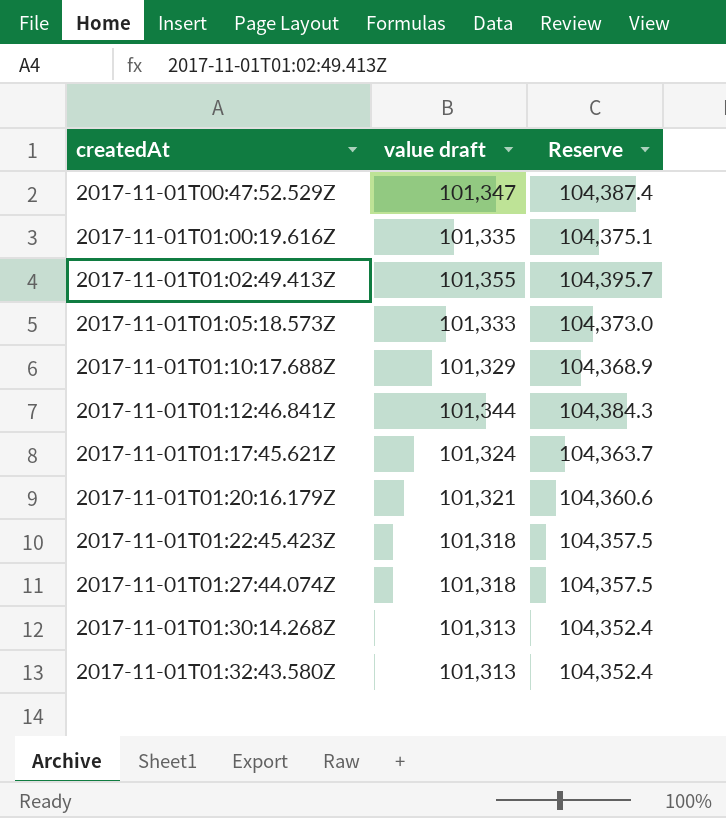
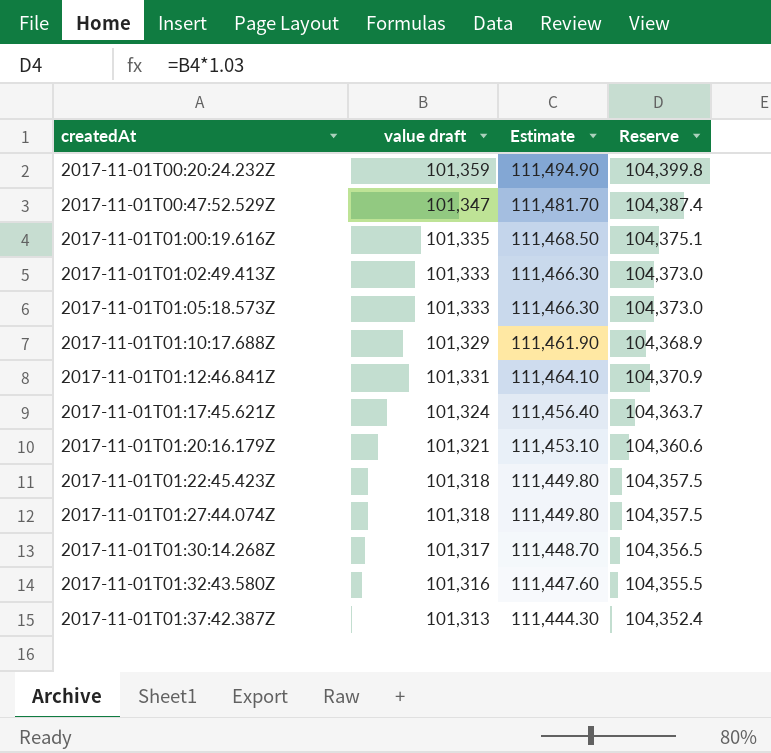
column Estimate | formula: none -> [value draft] * 1.1
row 2017-11-01T00:20:24.232Z: none -> 101,359 | 111,494.90 | 104,399.8
2017-11-01T01:02:49.413Z | value draft: 101,355 -> 101,333
2017-11-01T01:02:49.413Z | Reserve: 104,395.7 -> 104,373.0
2017-11-01T01:12:46.841Z | value draft: 101,344 -> 101,331
2017-11-01T01:12:46.841Z | Reserve: 104,384.3 -> 104,370.9
2017-11-01T01:30:14.268Z | value draft: 101,313 -> 101,317
2017-11-01T01:30:14.268Z | Reserve: 104,352.4 -> 104,356.5
2017-11-01T01:32:43.580Z | value draft: 101,313 -> 101,316
2017-11-01T01:32:43.580Z | Reserve: 104,352.4 -> 104,355.5
row 2017-11-01T01:37:42.387Z: none -> 101,313 | 111,444.30 | 104,352.4

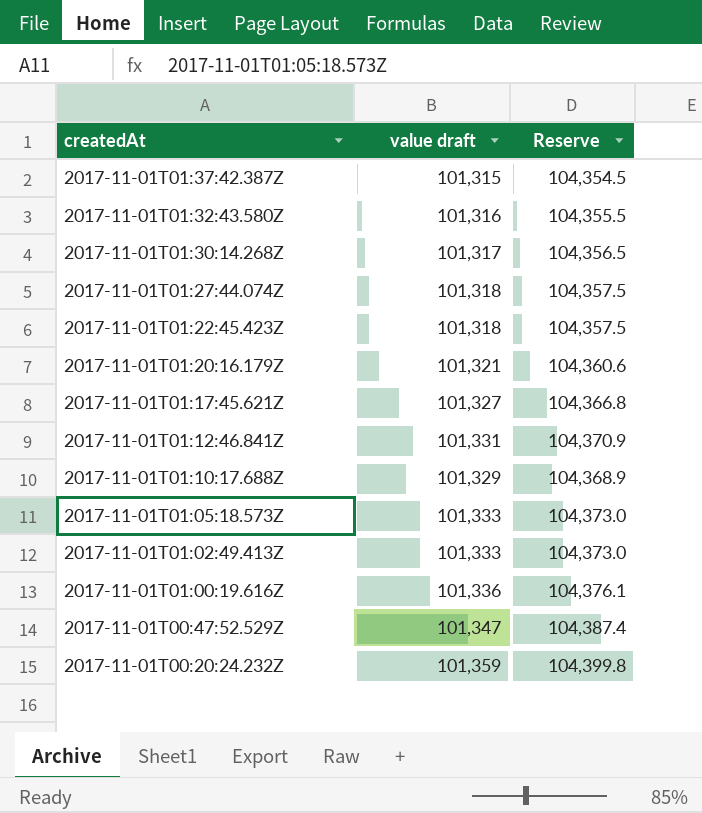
row order: createdAt ascending -> createdAt descending
column Estimate | formula: [value draft] * 1.1 -> none
2017-11-01T01:37:42.387Z | value draft: 101,313 -> 101,315
2017-11-01T01:37:42.387Z | Reserve: 104,352.4 -> 104,354.5
2017-11-01T01:17:45.621Z | value draft: 101,324 -> 101,327
2017-11-01T01:17:45.621Z | Reserve: 104,363.7 -> 104,366.8
2017-11-01T01:00:19.616Z | value draft: 101,335 -> 101,336
2017-11-01T01:00:19.616Z | Reserve: 104,375.1 -> 104,376.1

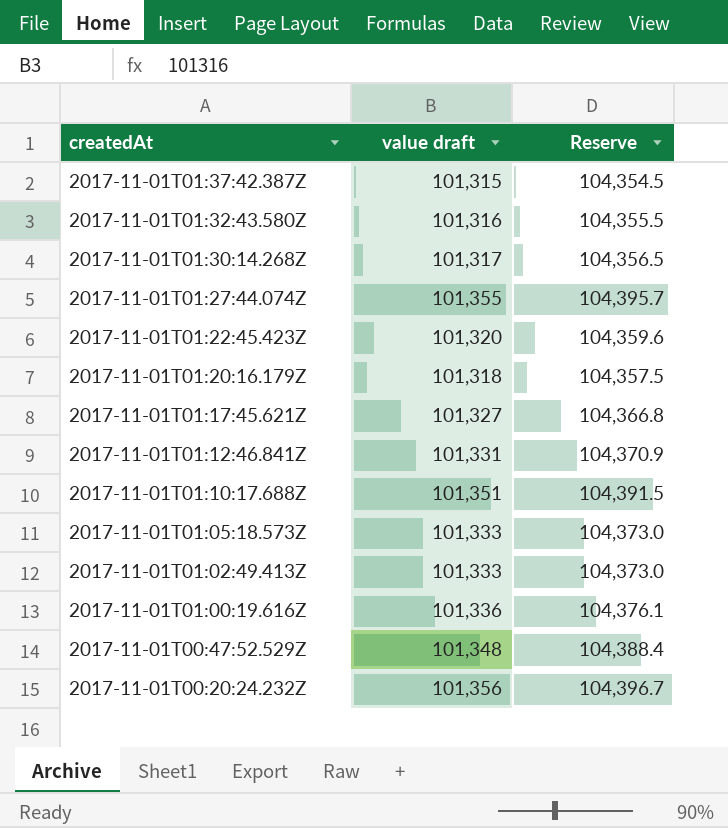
2017-11-01T01:27:44.074Z | value draft: 101,318 -> 101,355
2017-11-01T01:27:44.074Z | Reserve: 104,357.5 -> 104,395.7
2017-11-01T01:22:45.423Z | value draft: 101,318 -> 101,320
2017-11-01T01:22:45.423Z | Reserve: 104,357.5 -> 104,359.6
2017-11-01T01:20:16.179Z | value draft: 101,321 -> 101,318
2017-11-01T01:20:16.179Z | Reserve: 104,360.6 -> 104,357.5
2017-11-01T01:10:17.688Z | value draft: 101,329 -> 101,351
2017-11-01T01:10:17.688Z | Reserve: 104,368.9 -> 104,391.5
2017-11-01T00:47:52.529Z | value draft: 101,347 -> 101,348
2017-11-01T00:47:52.529Z | Reserve: 104,387.4 -> 104,388.4
2017-11-01T00:20:24.232Z | value draft: 101,359 -> 101,356
2017-11-01T00:20:24.232Z | Reserve: 104,399.8 -> 104,396.7

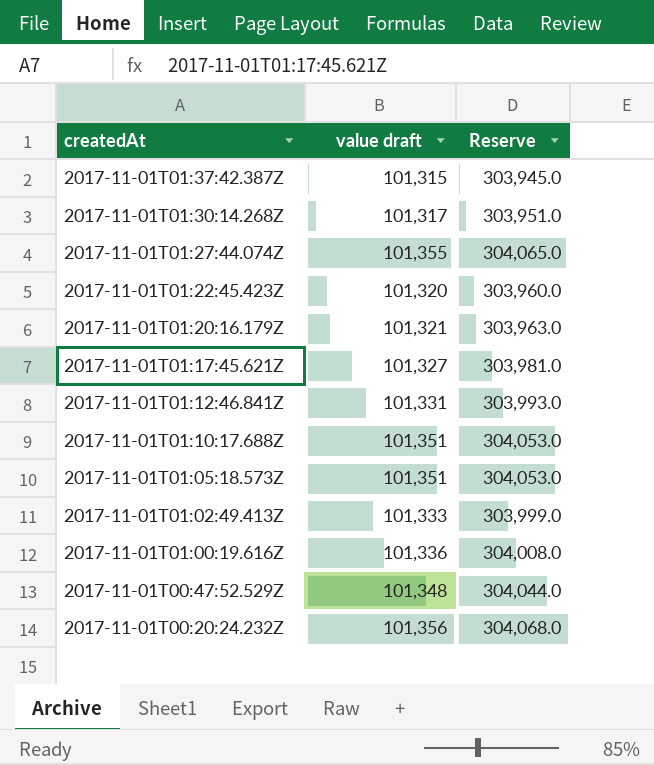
column Reserve | formula: [value draft] * 1.03 -> [value draft] * 3
row 2017-11-01T01:32:43.580Z: 101,316 | 104,355.5 -> none
2017-11-01T01:20:16.179Z | value draft: 101,318 -> 101,321
2017-11-01T01:05:18.573Z | value draft: 101,333 -> 101,351

